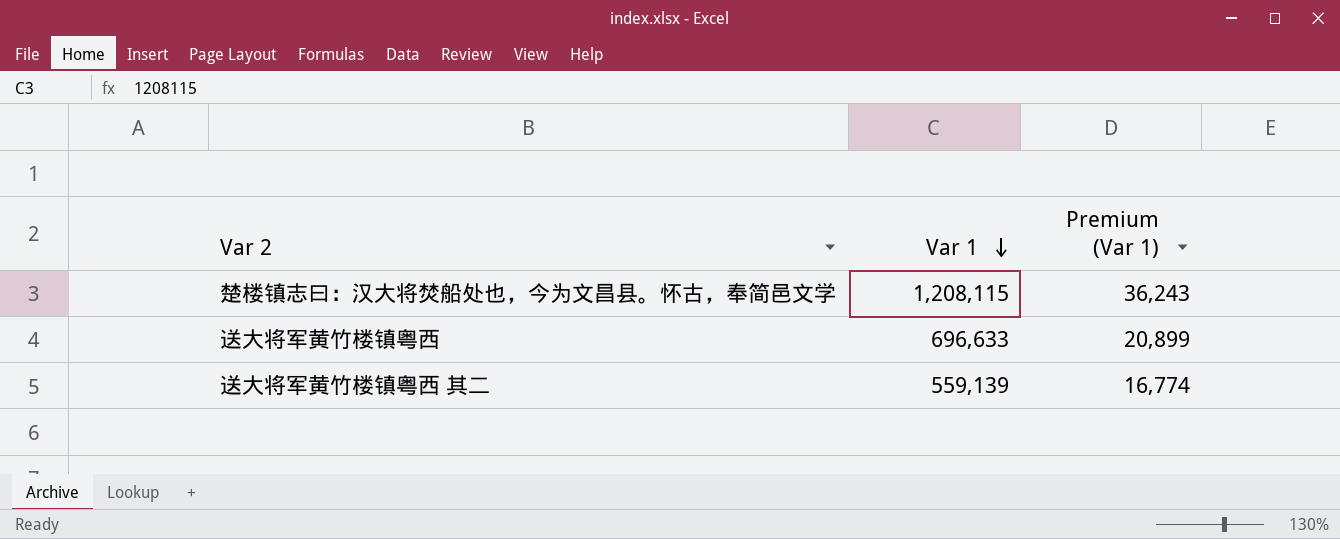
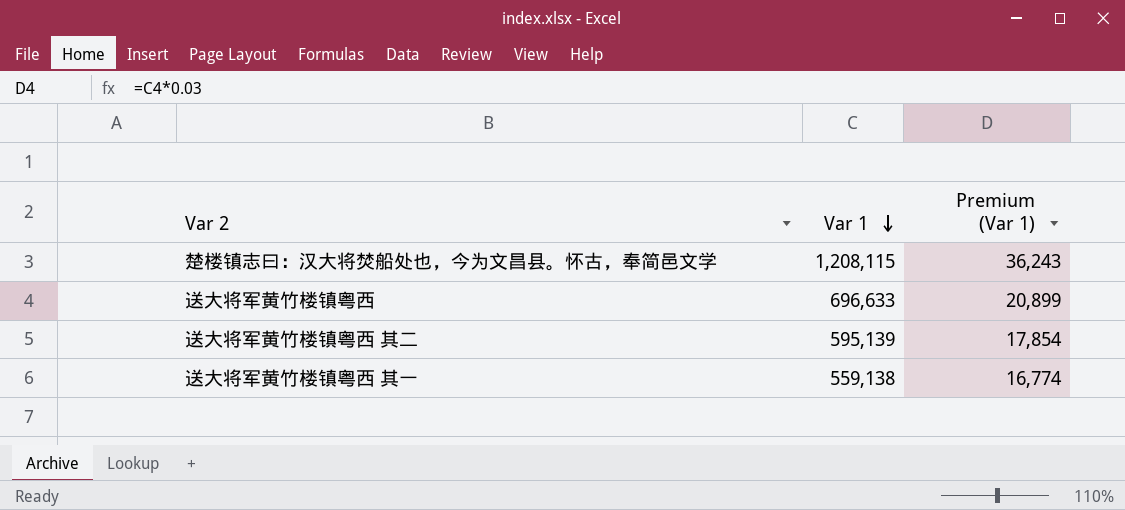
送大将军黄竹楼镇粤西 其二 | Var 1: 559,139 -> 595,139
送大将军黄竹楼镇粤西 其二 | Premium (Var 1): 16,774 -> 17,854
row 送大将军黄竹楼镇粤西 其一: none -> 559,138 | 16,774

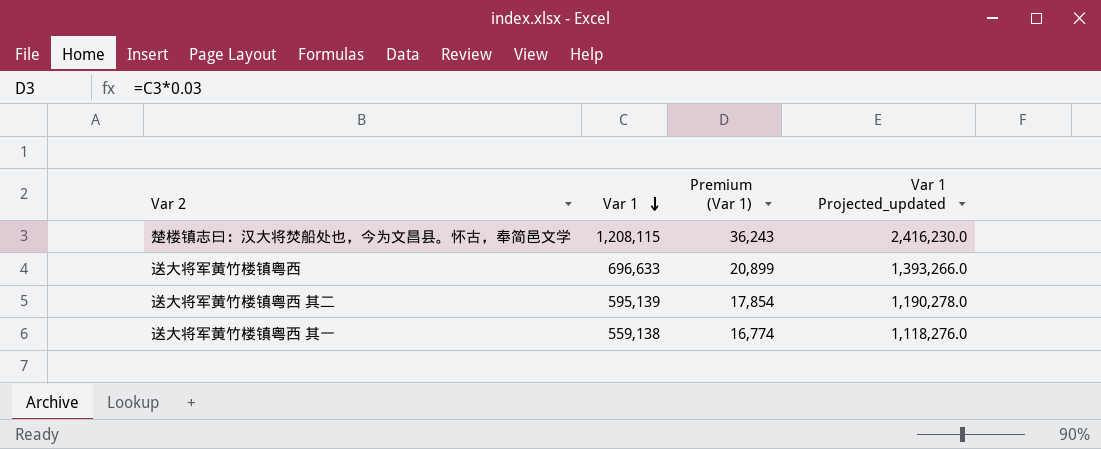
column Var 1 Projected_updated | formula: none -> [Var 1] * 2

